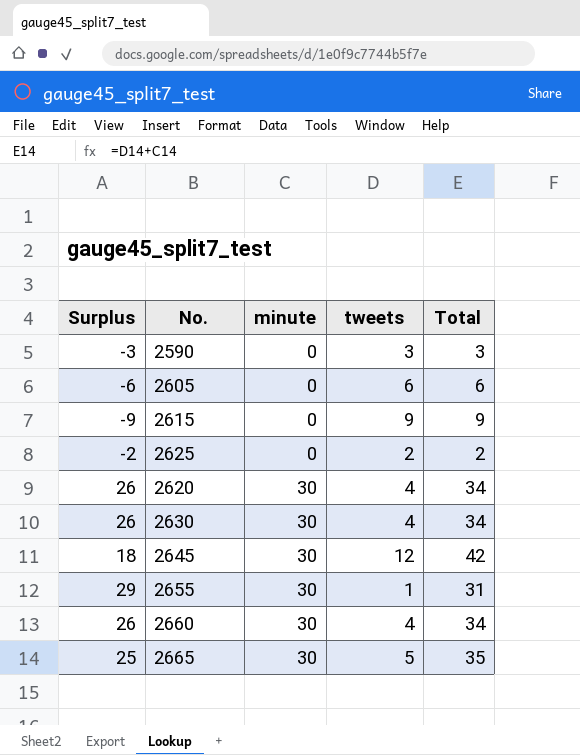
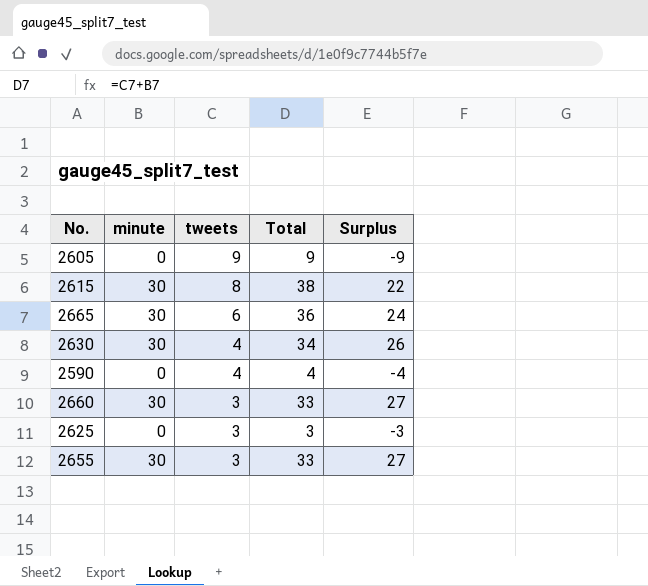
row order: minute ascending -> tweets descending
column Surplus | position: 1 -> 5
row 2620: 26 | 30 | 4 | 34 -> none
row 2645: 18 | 30 | 12 | 42 -> none
2605 | tweets: 6 -> 9
2605 | Total: 6 -> 9
2605 | Surplus: -6 -> -9
2615 | minute: 0 -> 30
2615 | tweets: 9 -> 8
2615 | Total: 9 -> 38
2615 | Surplus: -9 -> 22
2665 | tweets: 5 -> 6
2665 | Total: 35 -> 36
2665 | Surplus: 25 -> 24
2590 | tweets: 3 -> 4
2590 | Total: 3 -> 4
2590 | Surplus: -3 -> -4
2660 | tweets: 4 -> 3
2660 | Total: 34 -> 33
2660 | Surplus: 26 -> 27
2625 | tweets: 2 -> 3
2625 | Total: 2 -> 3
2625 | Surplus: -2 -> -3
2655 | tweets: 1 -> 3
2655 | Total: 31 -> 33
2655 | Surplus: 29 -> 27

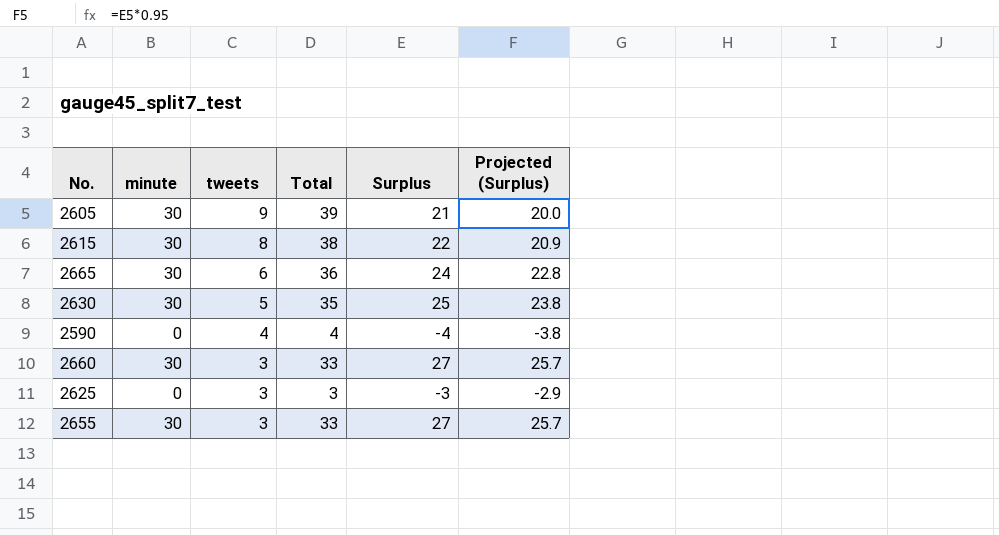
column Projected (Surplus) | formula: none -> [Surplus] * 0.95
2605 | minute: 0 -> 30
2605 | Total: 9 -> 39
2605 | Surplus: -9 -> 21
2630 | tweets: 4 -> 5
2630 | Total: 34 -> 35
2630 | Surplus: 26 -> 25

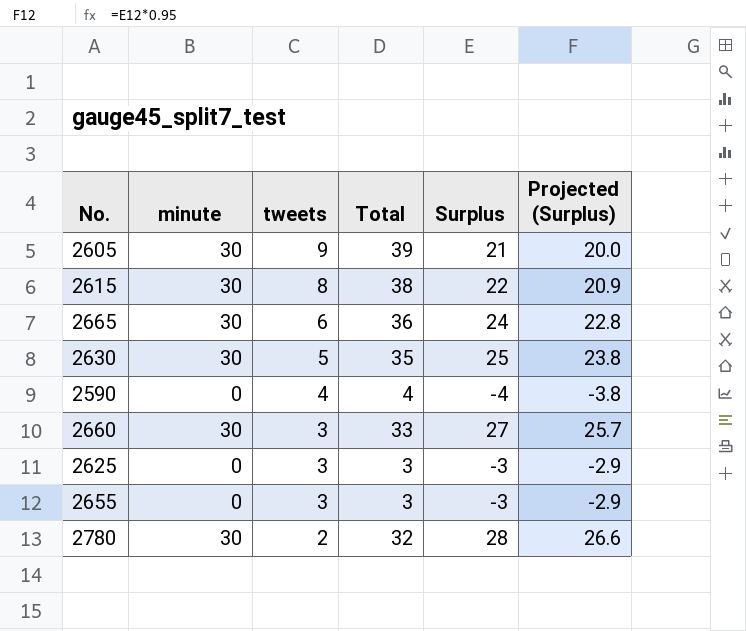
2655 | minute: 30 -> 0
2655 | Total: 33 -> 3
2655 | Surplus: 27 -> -3
2655 | Projected (Surplus): 25.7 -> -2.9
row 2780: none -> 30 | 2 | 32 | 28 | 26.6

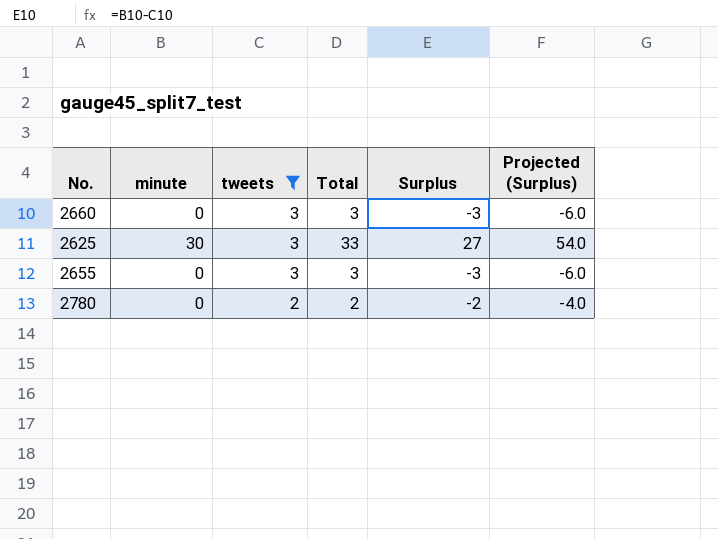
filter: none -> tweets <= 3
column Projected (Surplus) | formula: [Surplus] * 0.95 -> [Surplus] * 2
2660 | minute: 30 -> 0
2660 | Total: 33 -> 3
2660 | Surplus: 27 -> -3
2625 | minute: 0 -> 30
2625 | Total: 3 -> 33
2625 | Surplus: -3 -> 27
2780 | minute: 30 -> 0
2780 | Total: 32 -> 2
2780 | Surplus: 28 -> -2

